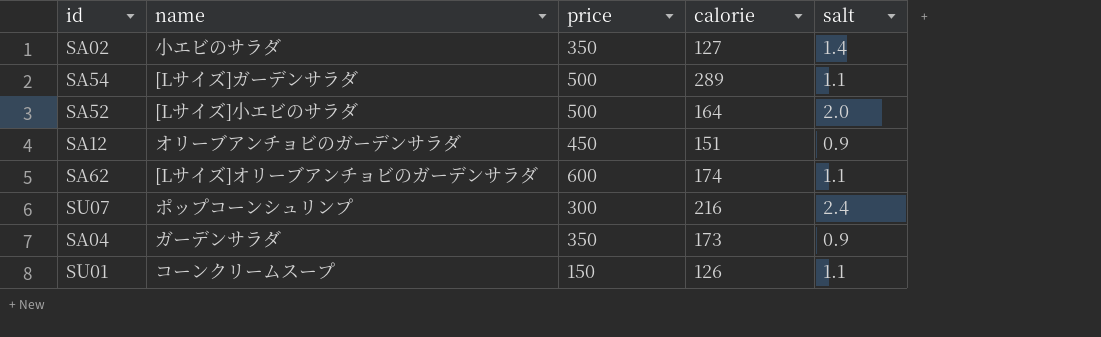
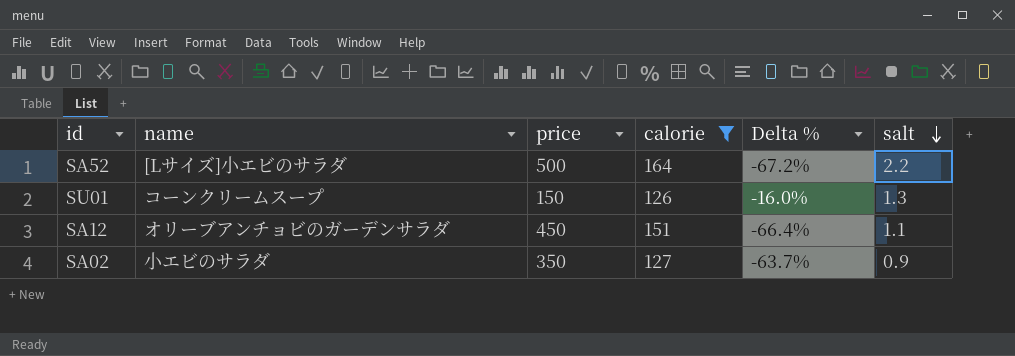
filter: none -> calorie <= 164
row order: none -> salt descending
column Delta % | formula: none -> ([calorie] - [price]) / [price]
SA52 | salt: 2.0 -> 2.2
SU01 | salt: 1.1 -> 1.3
SA12 | salt: 0.9 -> 1.1
SA02 | salt: 1.4 -> 0.9

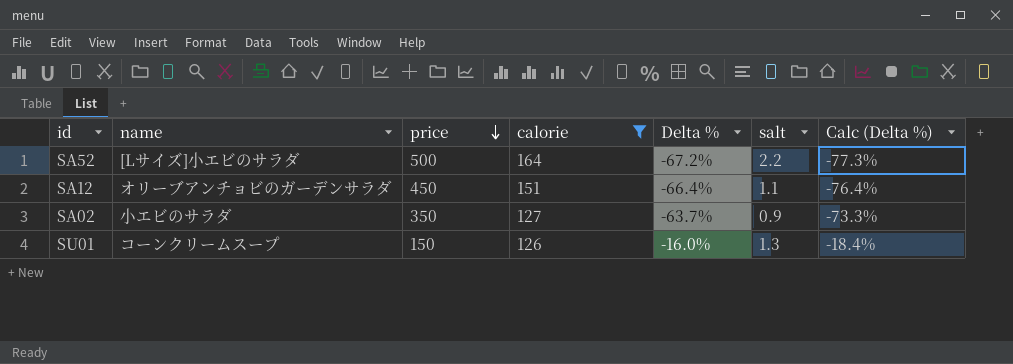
row order: salt descending -> price descending
column Calc (Delta %) | formula: none -> [Delta %] * 1.15

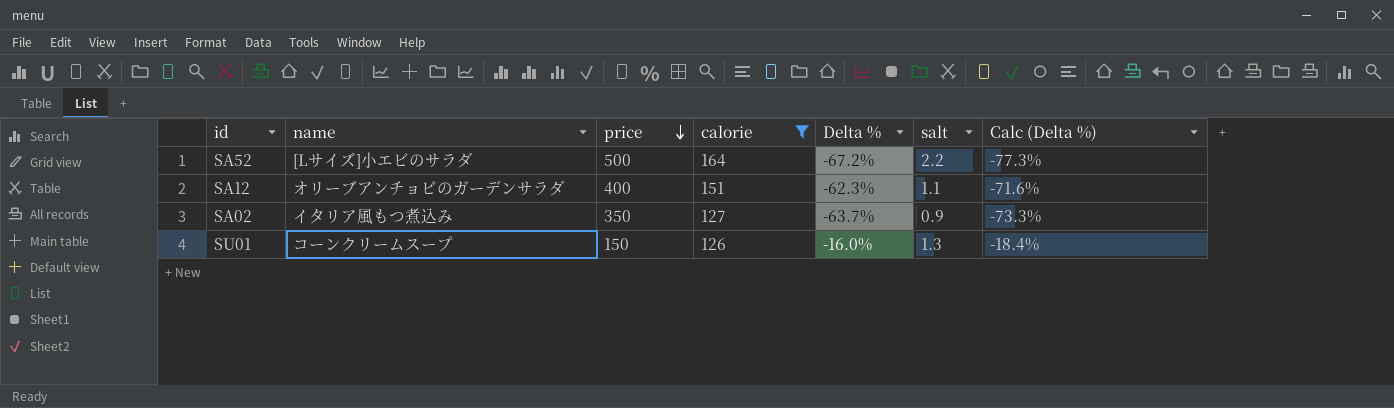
SA12 | price: 450 -> 400
SA12 | Delta %: -66.4% -> -62.3%
SA12 | Calc (Delta %): -76.4% -> -71.6%
SA02 | name: 小エビのサラダ -> イタリア風もつ煮込み

